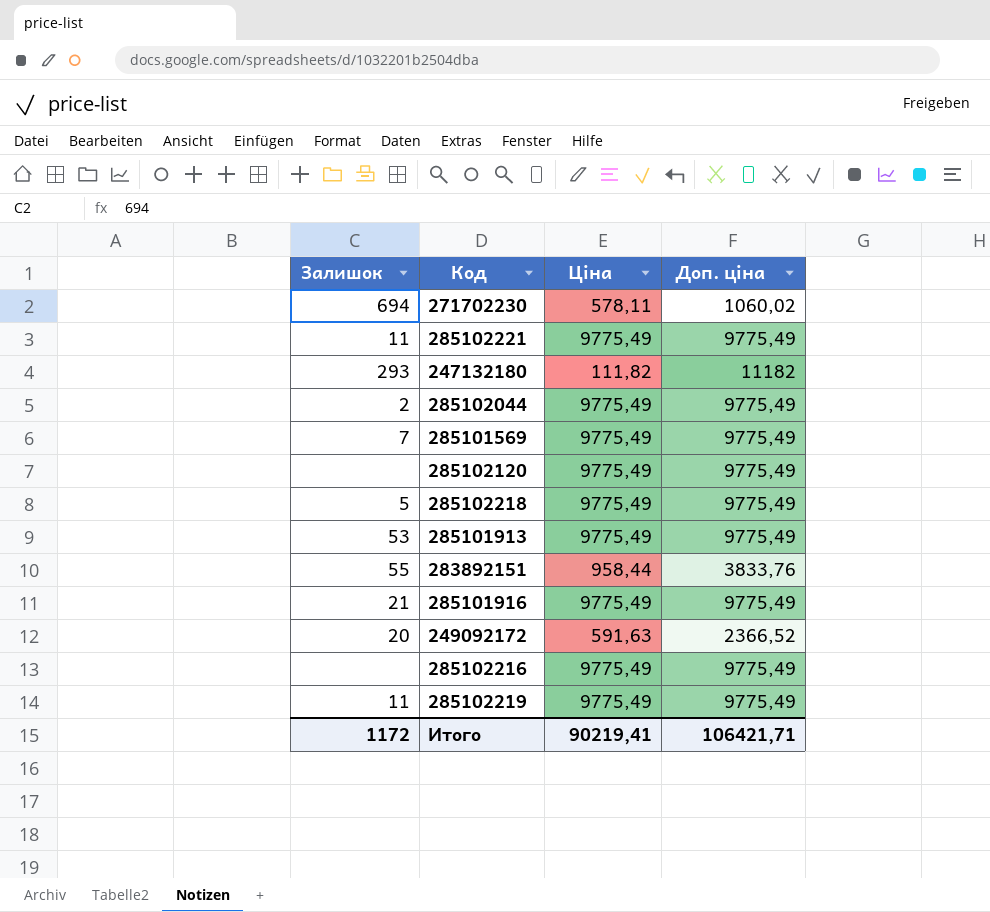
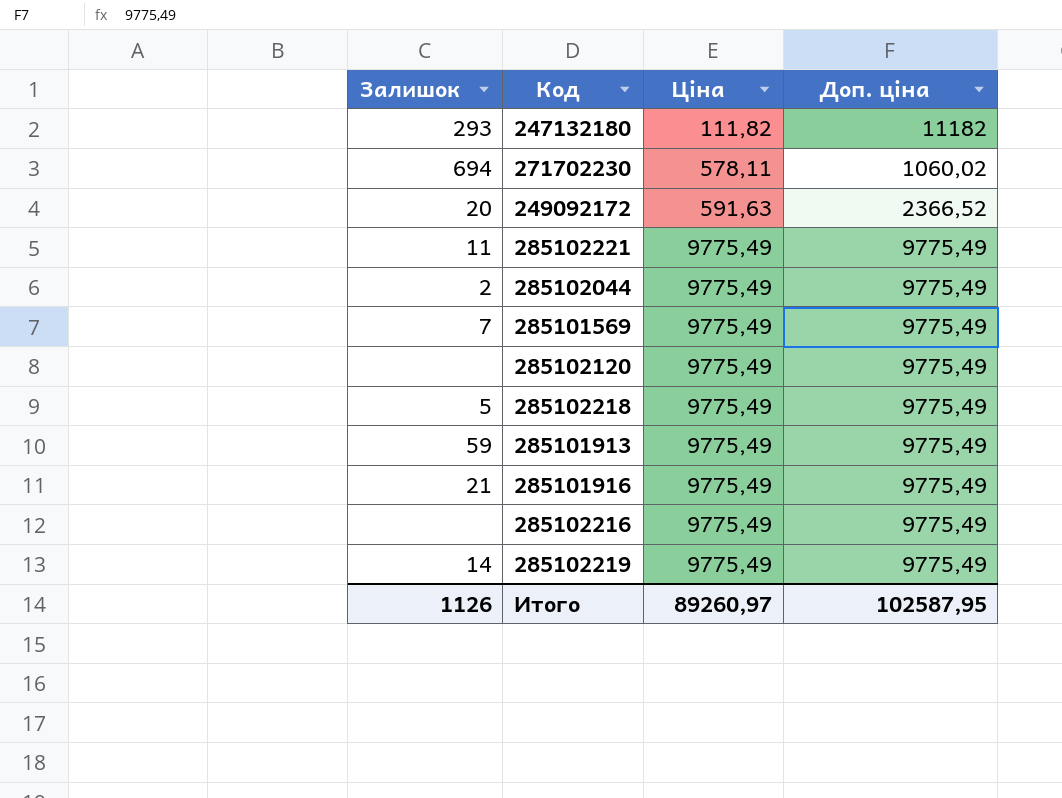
row order: none -> Ціна ascending
row 283892151: 55 | 958,44 | 3833,76 -> none
285101913 | Залишок: 53 -> 59
285102219 | Залишок: 11 -> 14
Итого | Залишок: 1172 -> 1126
Итого | Ціна: 90219,41 -> 89260,97
Итого | Доп. ціна: 106421,71 -> 102587,95

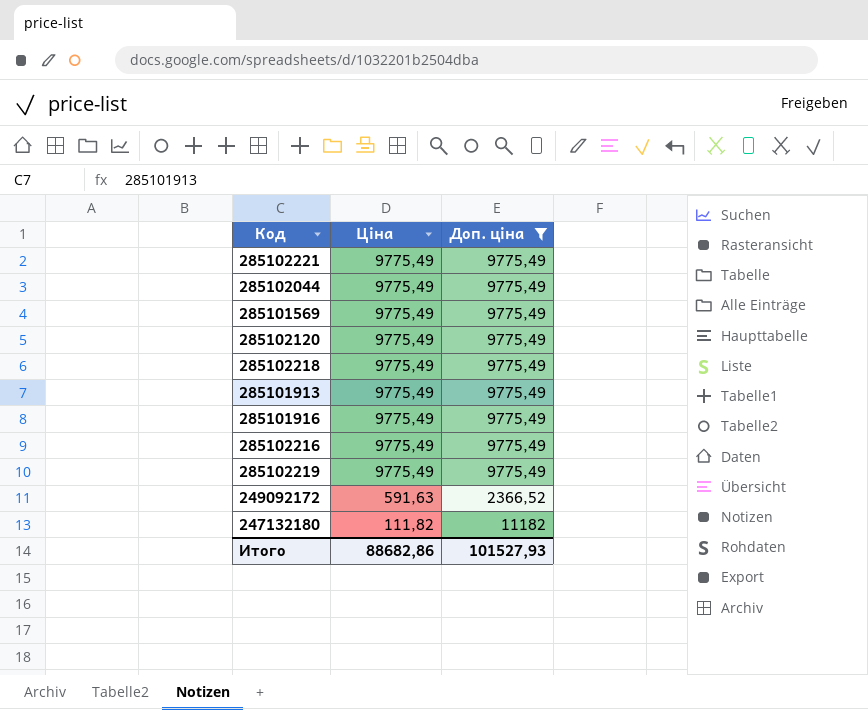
filter: none -> Доп. ціна != 1060,02
row order: Ціна ascending -> Ціна descending
column Залишок | position: 1 -> none
Итого | Ціна: 89260,97 -> 88682,86
Итого | Доп. ціна: 102587,95 -> 101527,93

